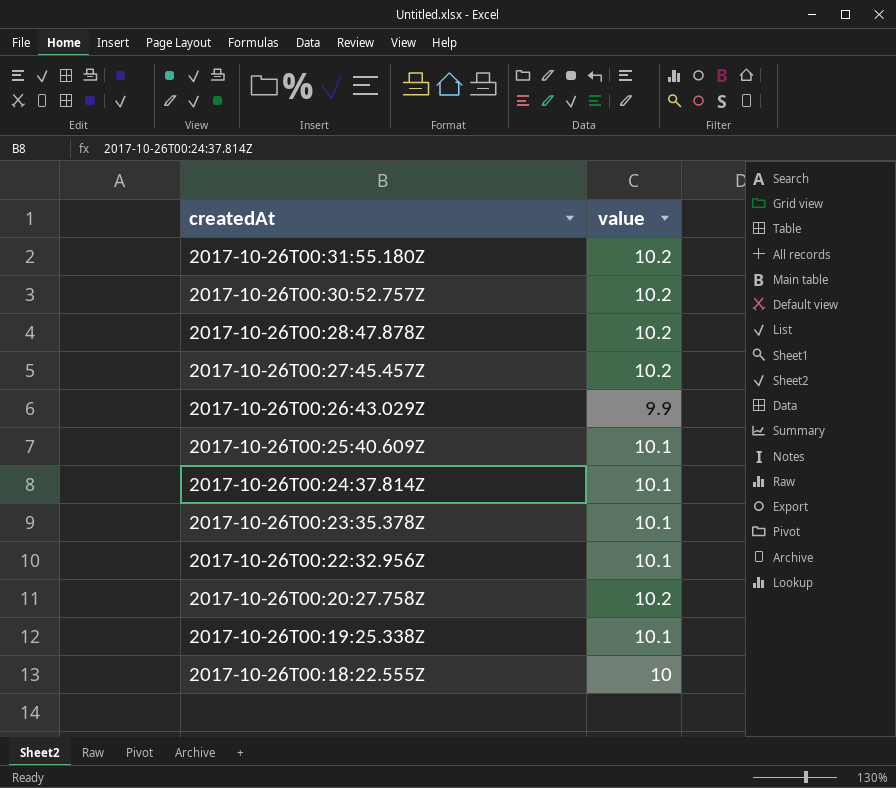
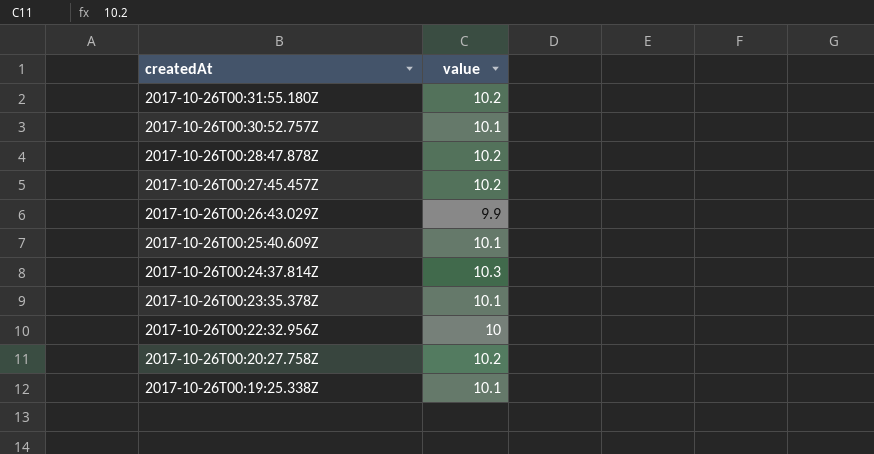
row 2017-10-26T00:18:22.555Z: 10 -> none
2017-10-26T00:30:52.757Z | value: 10.2 -> 10.1
2017-10-26T00:24:37.814Z | value: 10.1 -> 10.3
2017-10-26T00:22:32.956Z | value: 10.1 -> 10

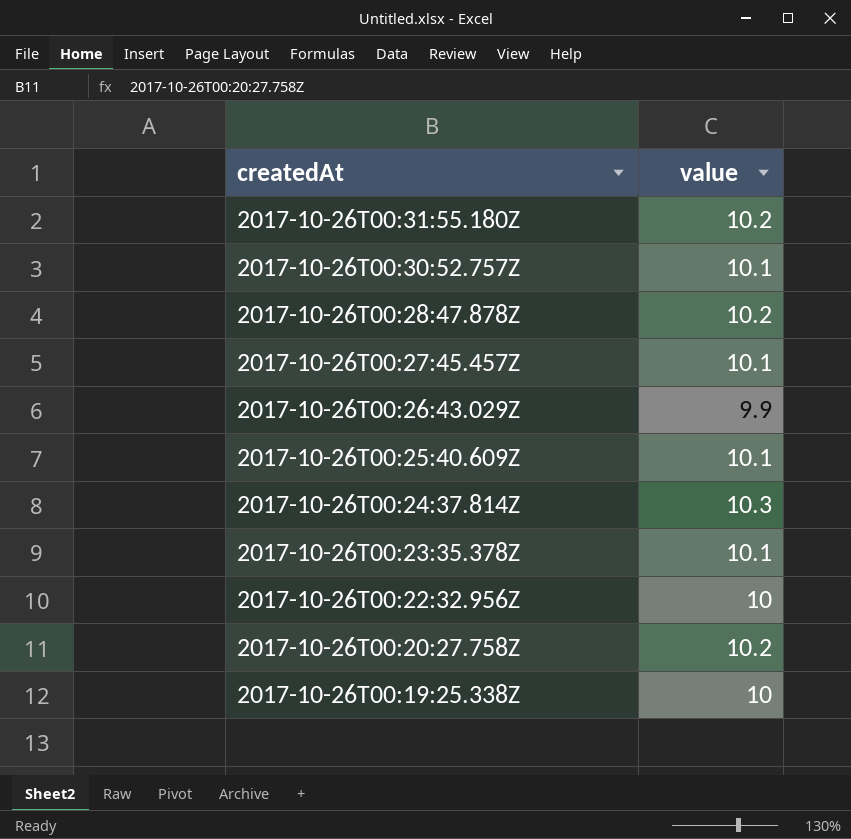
2017-10-26T00:27:45.457Z | value: 10.2 -> 10.1
2017-10-26T00:19:25.338Z | value: 10.1 -> 10

